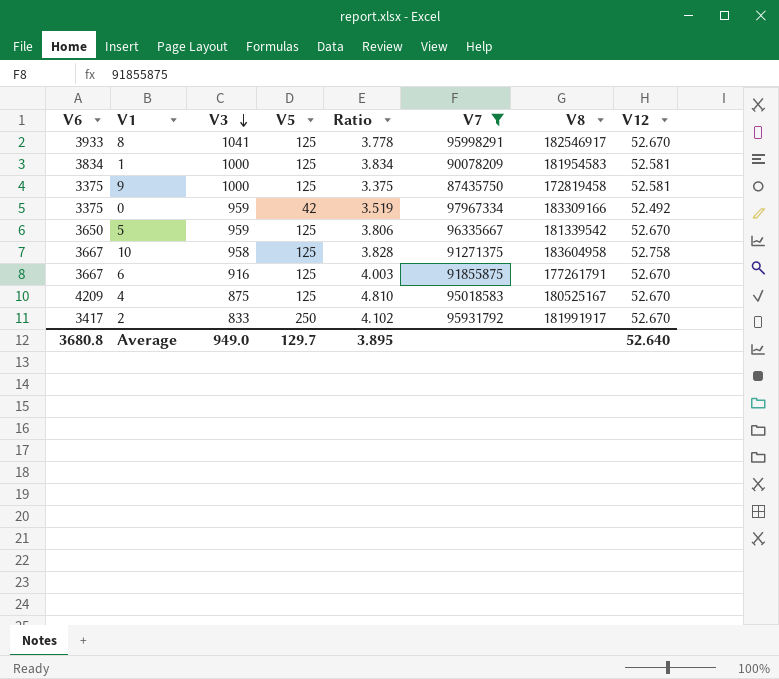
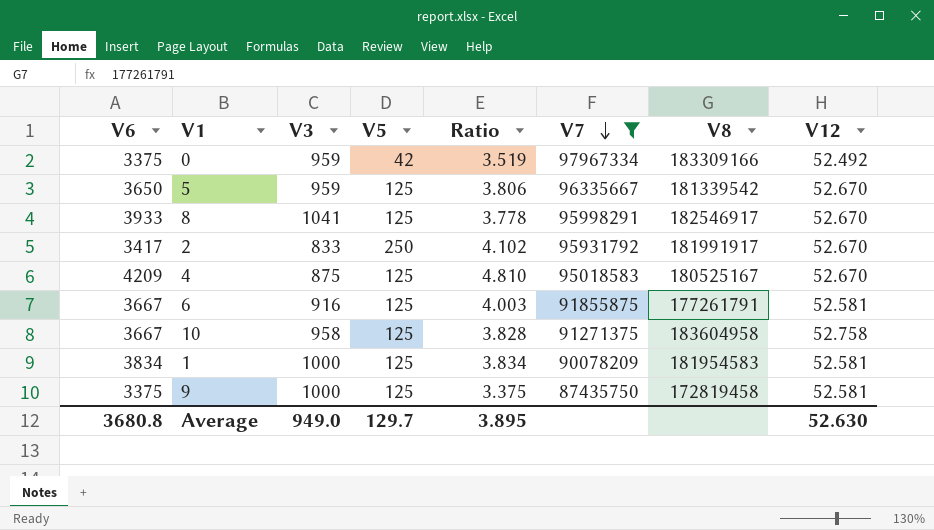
row order: V3 descending -> V7 descending
6 | V12: 52.670 -> 52.581
Average | V12: 52.640 -> 52.630

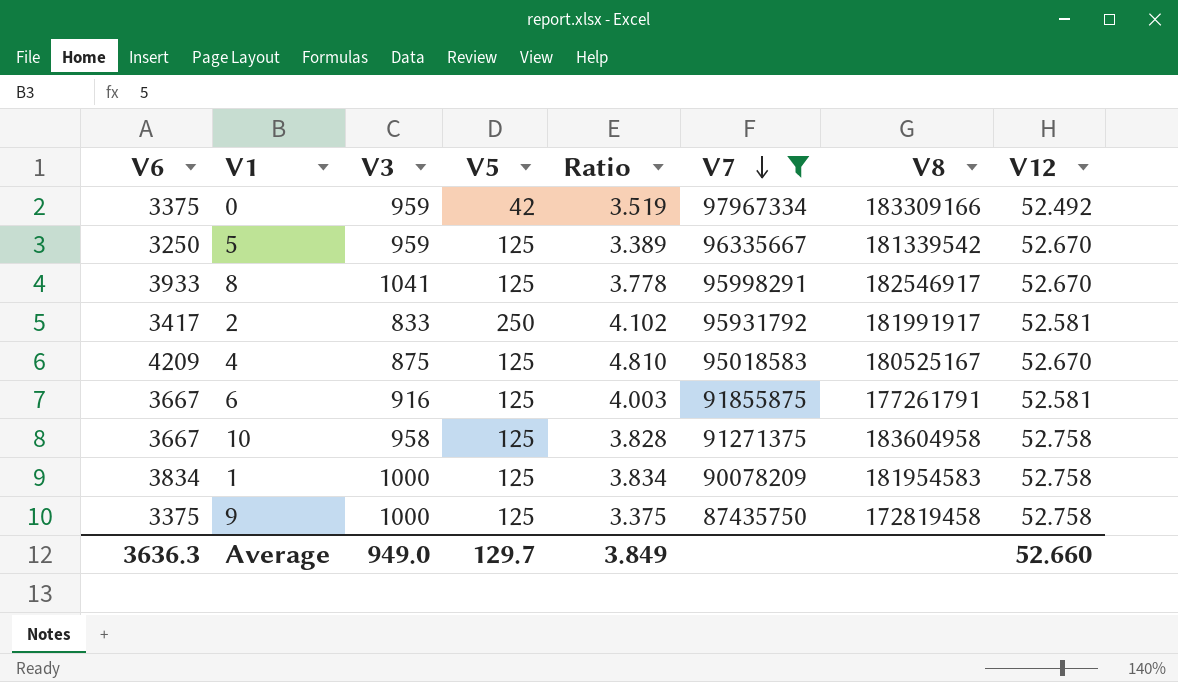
5 | V6: 3650 -> 3250
5 | Ratio: 3.806 -> 3.389
2 | V12: 52.670 -> 52.581
1 | V12: 52.581 -> 52.758
9 | V12: 52.581 -> 52.758
Average | V6: 3680.8 -> 3636.3
Average | Ratio: 3.895 -> 3.849
Average | V12: 52.630 -> 52.660

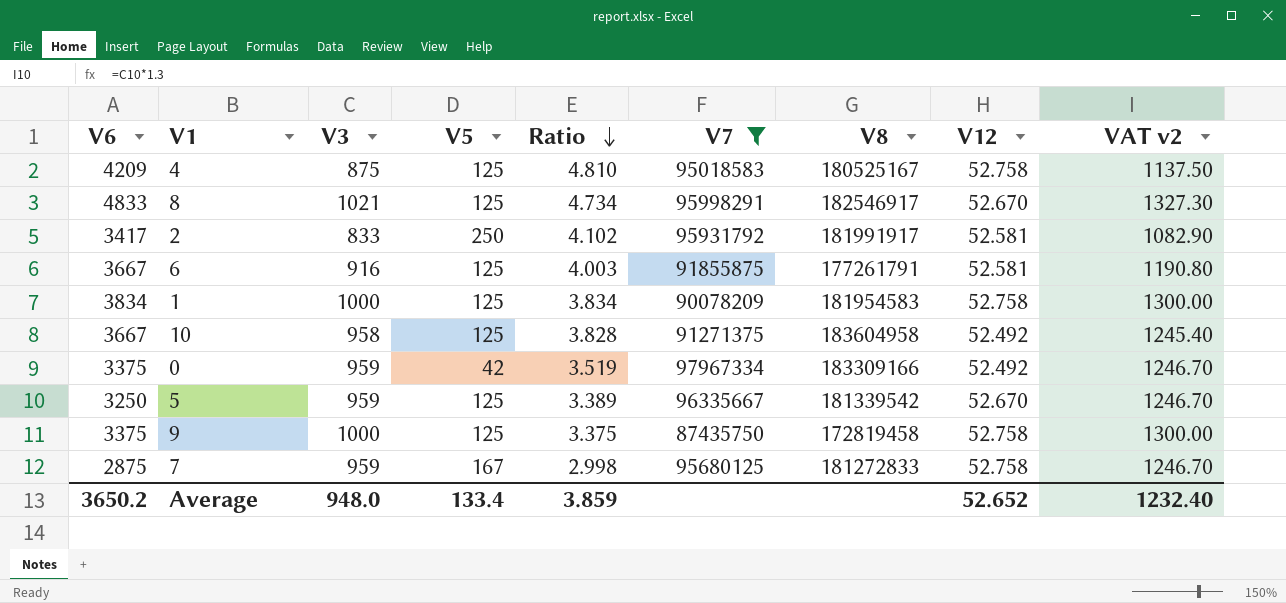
row order: V7 descending -> Ratio descending
column VAT v2 | formula: none -> [V3] * 1.3
4 | V12: 52.670 -> 52.758
8 | V6: 3933 -> 4833
8 | V3: 1041 -> 1021
8 | Ratio: 3.778 -> 4.734
10 | V12: 52.758 -> 52.492
row 7: none -> 2875 | 959 | 167 | 2.998 | 95680125 | 181272833 | 52.758 | 1246.70
Average | V6: 3636.3 -> 3650.2
Average | V3: 949.0 -> 948.0
Average | V5: 129.7 -> 133.4
Average | Ratio: 3.849 -> 3.859
Average | V12: 52.660 -> 52.652

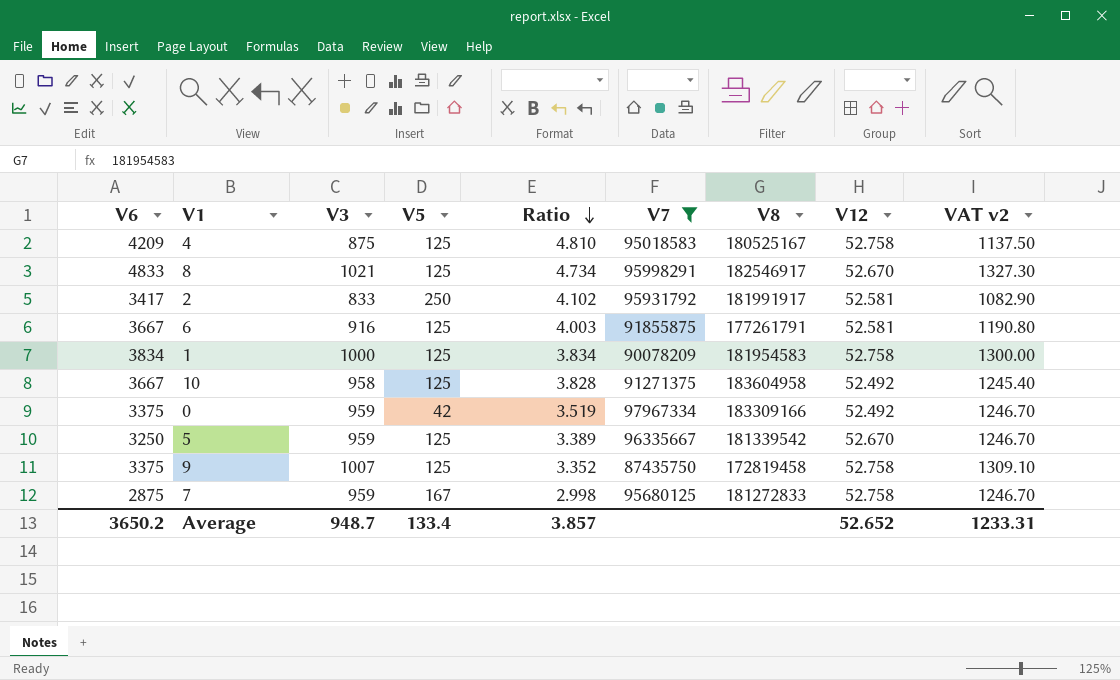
9 | V3: 1000 -> 1007
9 | Ratio: 3.375 -> 3.352
9 | VAT v2: 1300.00 -> 1309.10
Average | V3: 948.0 -> 948.7
Average | Ratio: 3.859 -> 3.857
Average | VAT v2: 1232.40 -> 1233.31

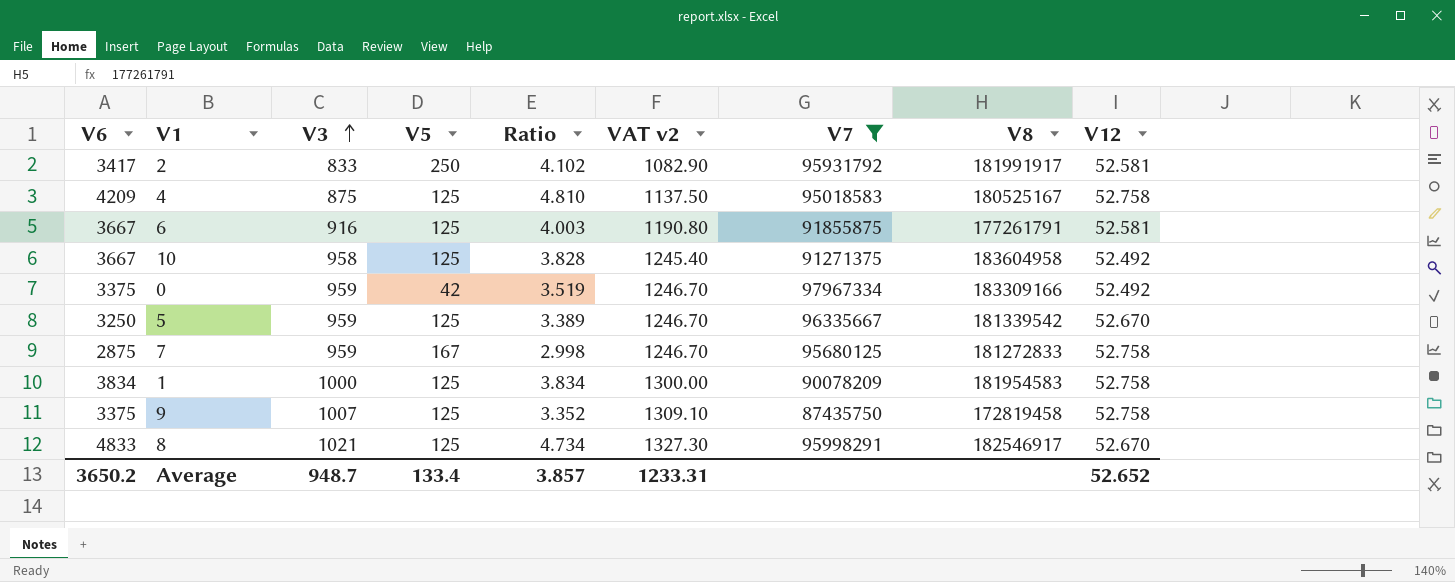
row order: Ratio descending -> V3 ascending
column VAT v2 | position: 9 -> 6

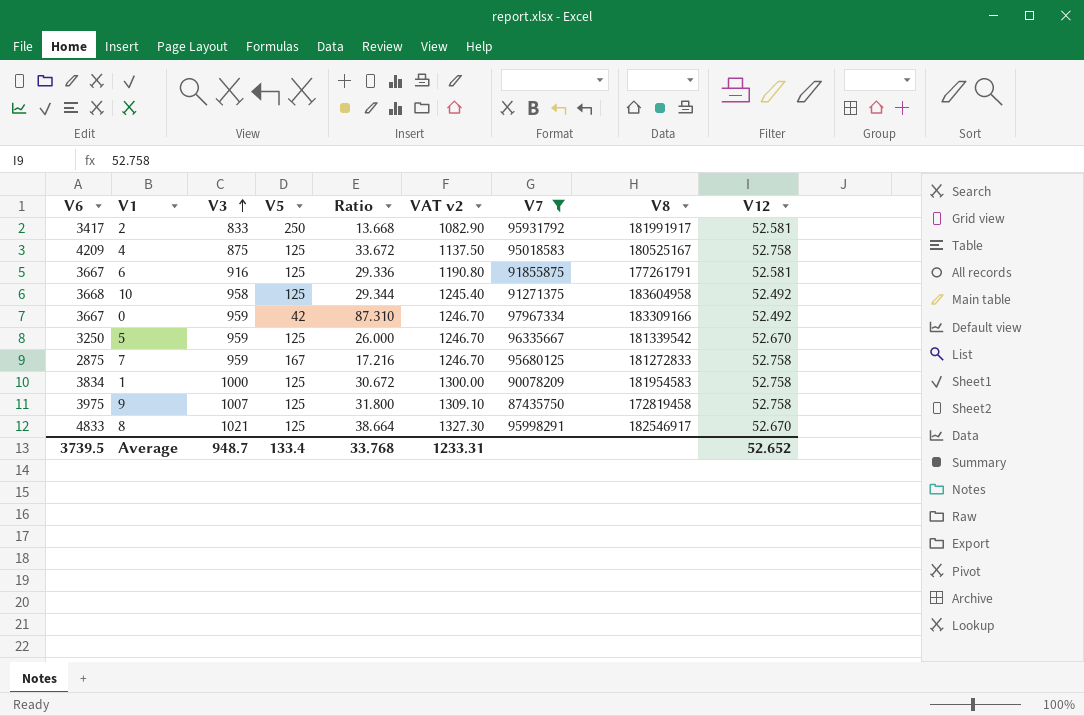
column Ratio | formula: [V6] / [V3] -> [V6] / [V5]
10 | V6: 3667 -> 3668
0 | V6: 3375 -> 3667
9 | V6: 3375 -> 3975
Average | V6: 3650.2 -> 3739.5
Average | Ratio: 3.857 -> 33.768

